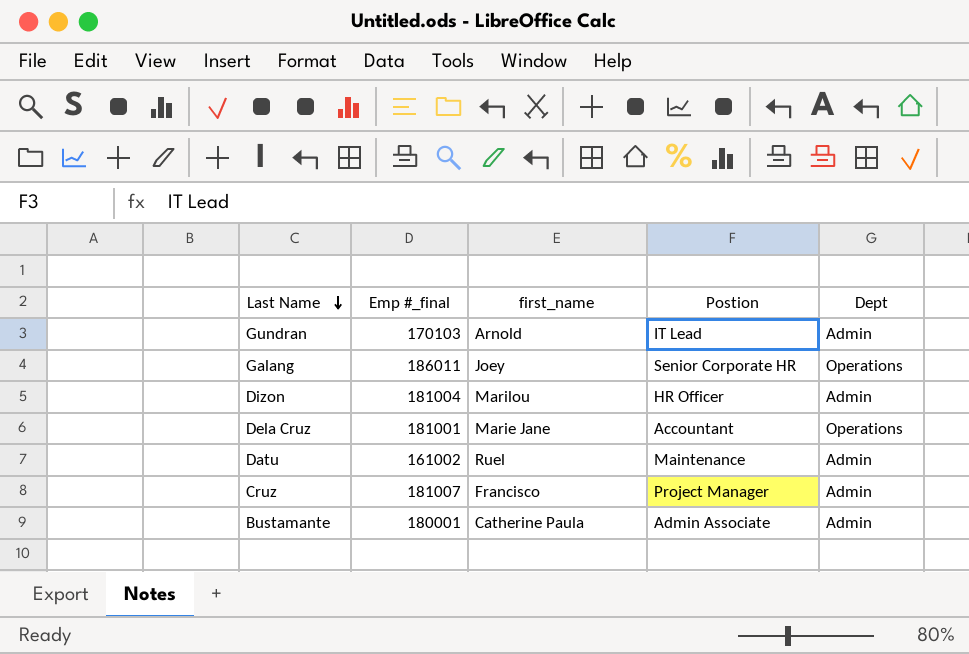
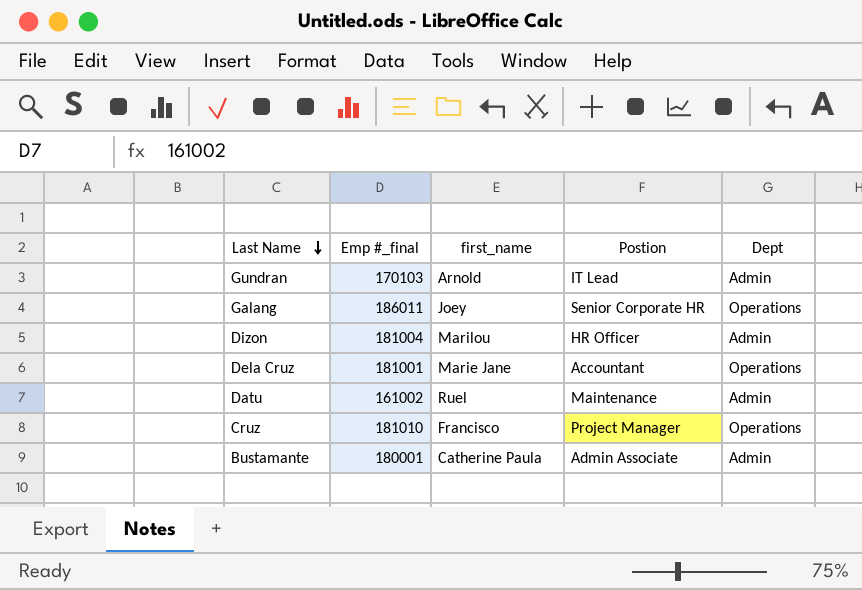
Cruz | Emp #_final: 181007 -> 181010
Cruz | Dept: Admin -> Operations

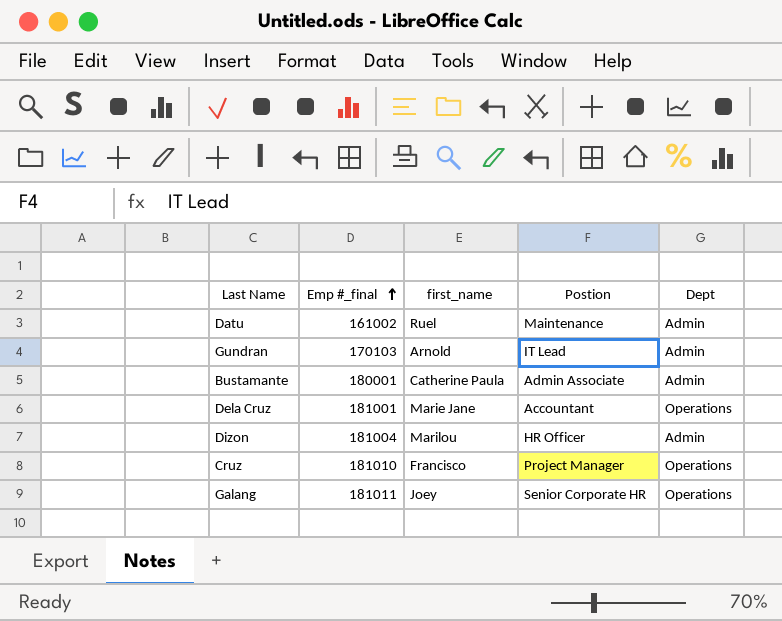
row order: Last Name descending -> Emp #_final ascending
Galang | Emp #_final: 186011 -> 181011

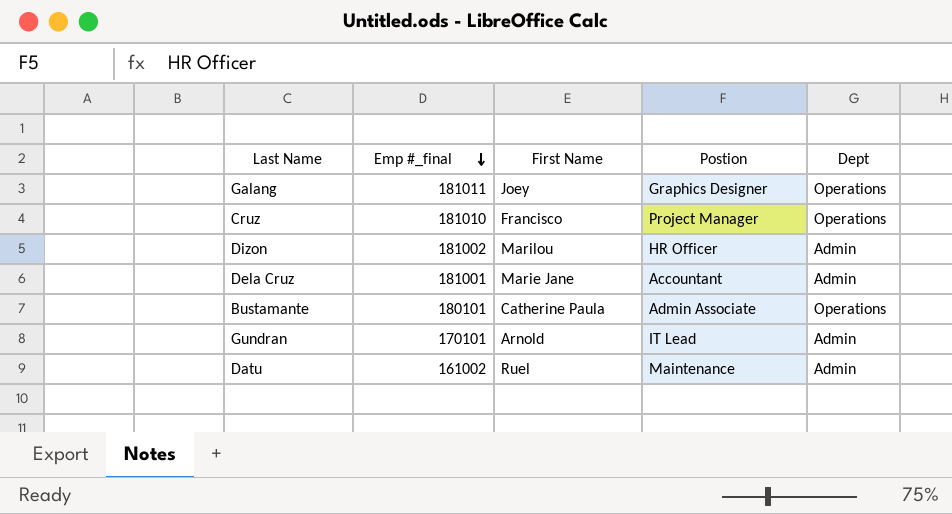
row order: Emp #_final ascending -> Emp #_final descending
column name: first_name -> First Name
Galang | Postion: Senior Corporate HR -> Graphics Designer
Dizon | Emp #_final: 181004 -> 181002
Dela Cruz | Dept: Operations -> Admin
Bustamante | Emp #_final: 180001 -> 180101
Bustamante | Dept: Admin -> Operations
Gundran | Emp #_final: 170103 -> 170101

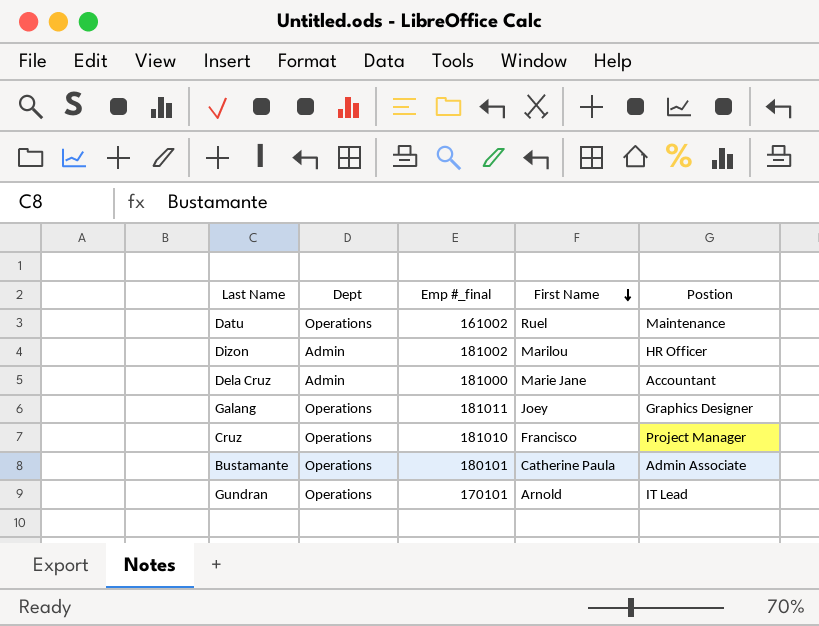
row order: Emp #_final descending -> First Name descending
column Dept | position: 5 -> 2
Datu | Dept: Admin -> Operations
Dela Cruz | Emp #_final: 181001 -> 181000
Gundran | Dept: Admin -> Operations

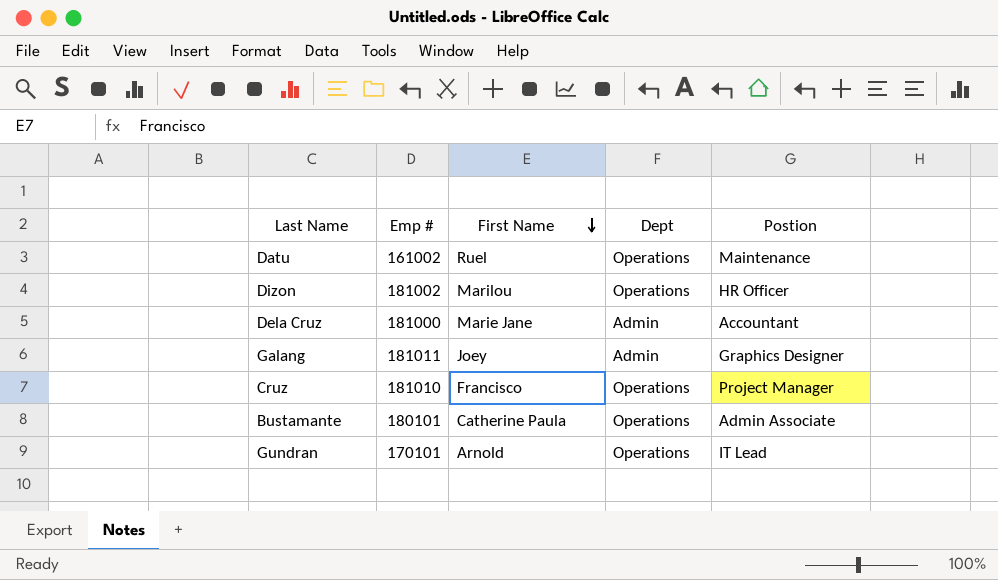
column name: Emp #_final -> Emp #
column Dept | position: 2 -> 4
Dizon | Dept: Admin -> Operations
Galang | Dept: Operations -> Admin

